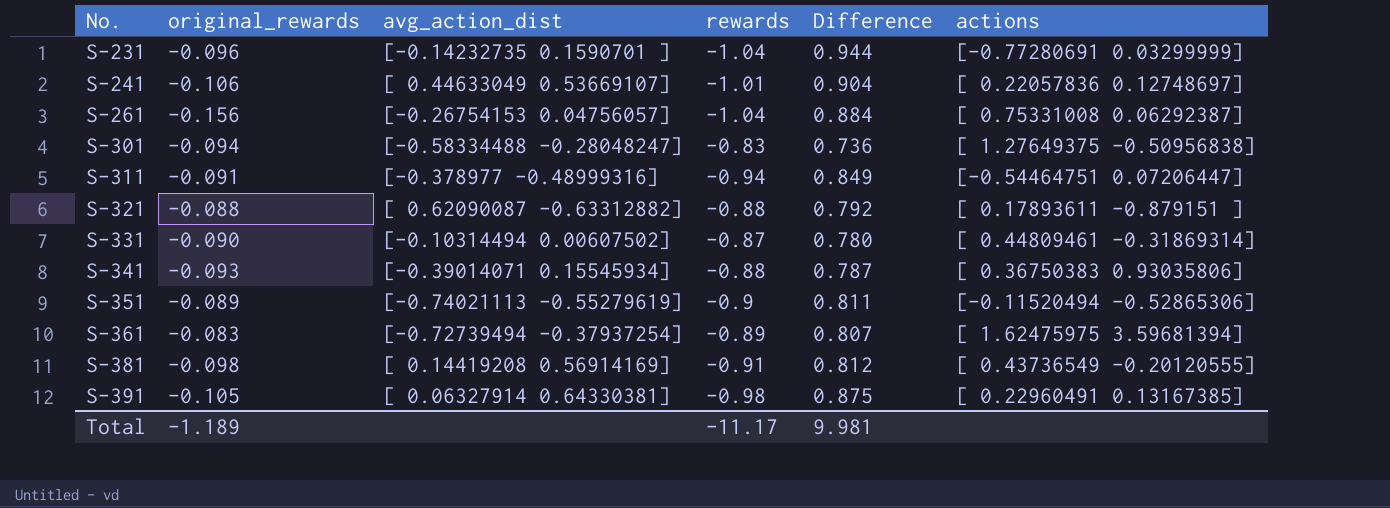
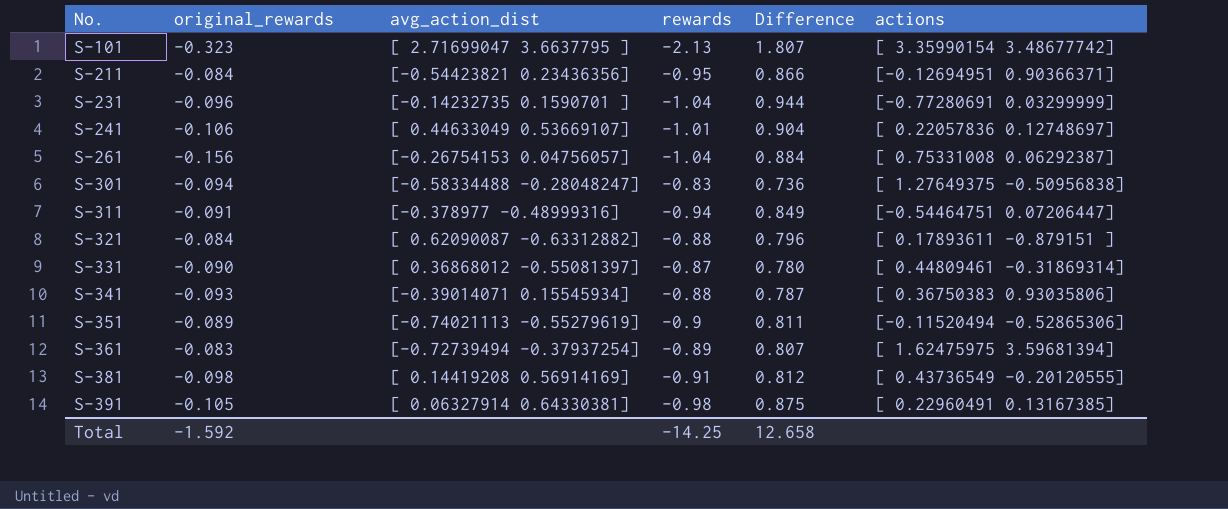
row S-101: none -> -0.323 | [ 2.71699047 3.6637795 ] | -2.13 | 1.807 | [ 3.35990154 3.48677742]
row S-211: none -> -0.084 | [-0.54423821 0.23436356] | -0.95 | 0.866 | [-0.12694951 0.90366371]
S-321 | original_rewards: -0.088 -> -0.084
S-321 | Difference: 0.792 -> 0.796
S-331 | avg_action_dist: [-0.10314494 0.00607502] -> [ 0.36868012 -0.55081397]
Total | original_rewards: -1.189 -> -1.592
Total | rewards: -11.17 -> -14.25
Total | Difference: 9.981 -> 12.658

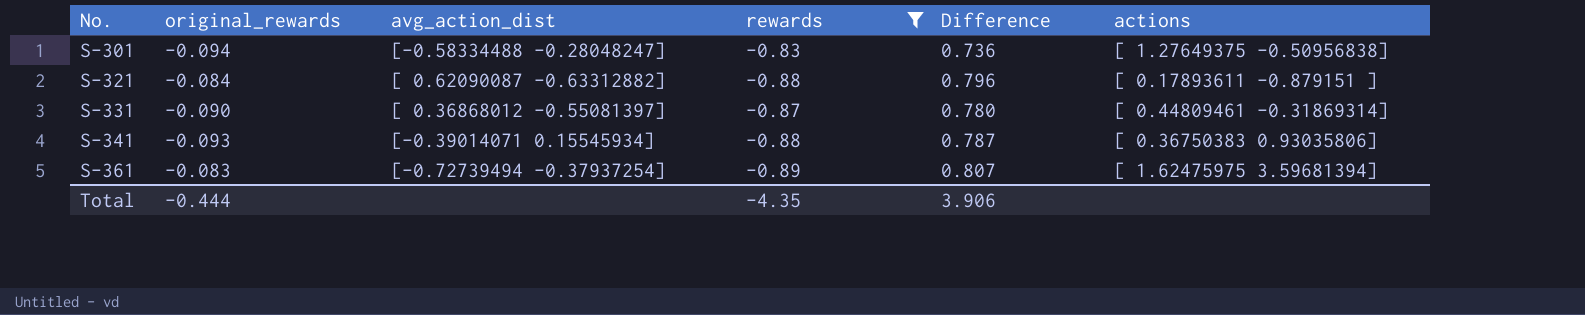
filter: none -> rewards >= -0.89
Total | original_rewards: -1.592 -> -0.444
Total | rewards: -14.25 -> -4.35
Total | Difference: 12.658 -> 3.906

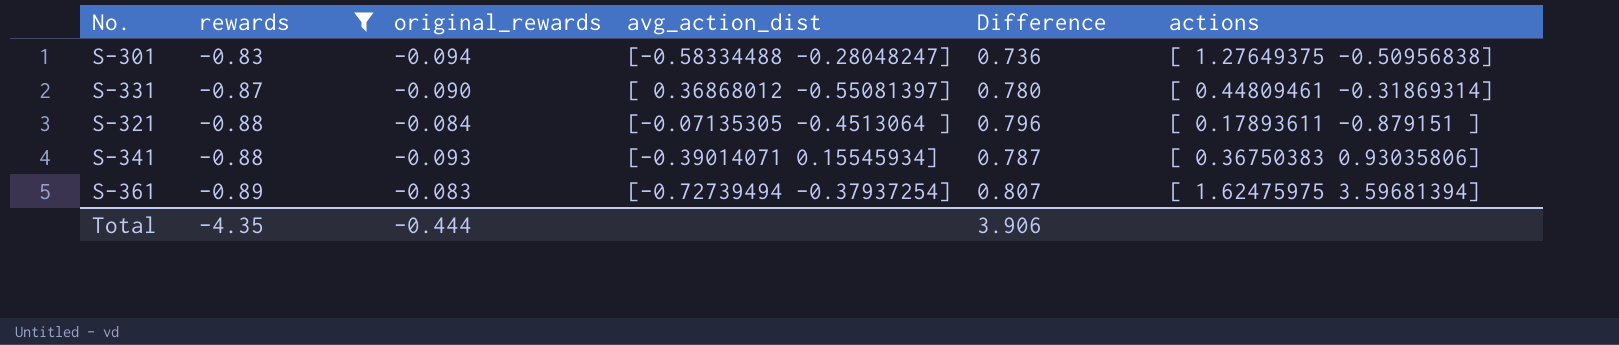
row order: No. ascending -> rewards descending
column rewards | position: 4 -> 2
S-321 | avg_action_dist: [ 0.62090087 -0.63312882] -> [-0.07135305 -0.4513064 ]

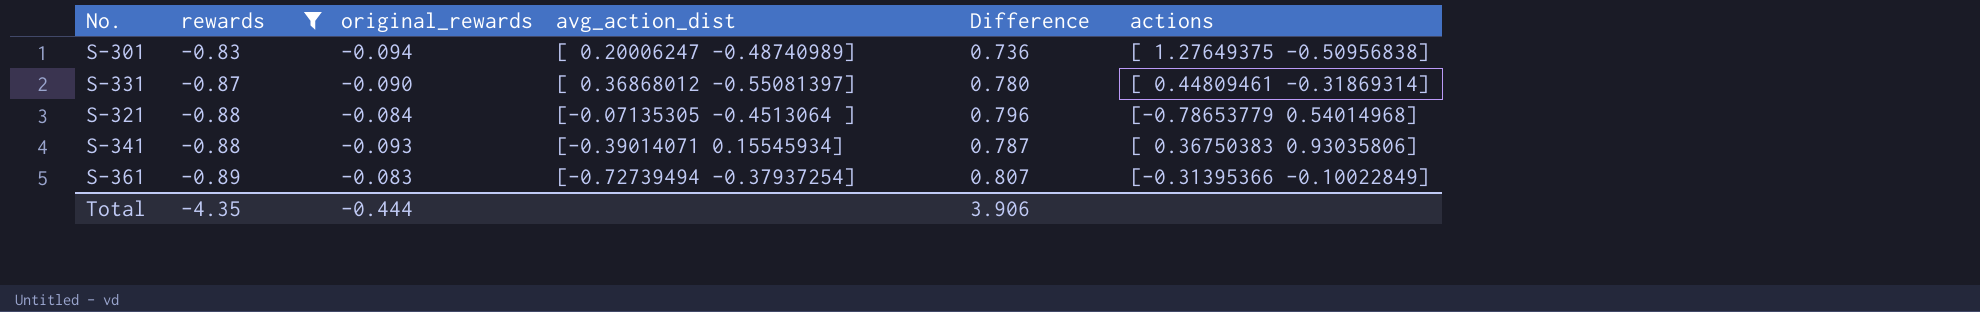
S-301 | avg_action_dist: [-0.58334488 -0.28048247] -> [ 0.20006247 -0.48740989]
S-321 | actions: [ 0.17893611 -0.879151 ] -> [-0.78653779 0.54014968]
S-361 | actions: [ 1.62475975 3.59681394] -> [-0.31395366 -0.10022849]

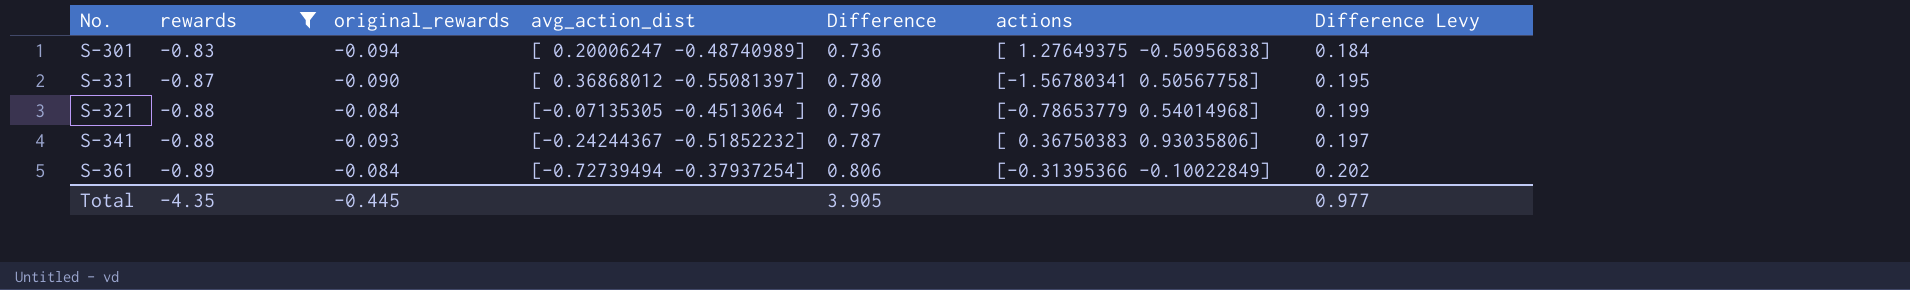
column Difference Levy | formula: none -> [Difference] * 0.25
S-331 | actions: [ 0.44809461 -0.31869314] -> [-1.56780341 0.50567758]
S-341 | avg_action_dist: [-0.39014071 0.15545934] -> [-0.24244367 -0.51852232]
S-361 | original_rewards: -0.083 -> -0.084
S-361 | Difference: 0.807 -> 0.806
Total | original_rewards: -0.444 -> -0.445
Total | Difference: 3.906 -> 3.905

